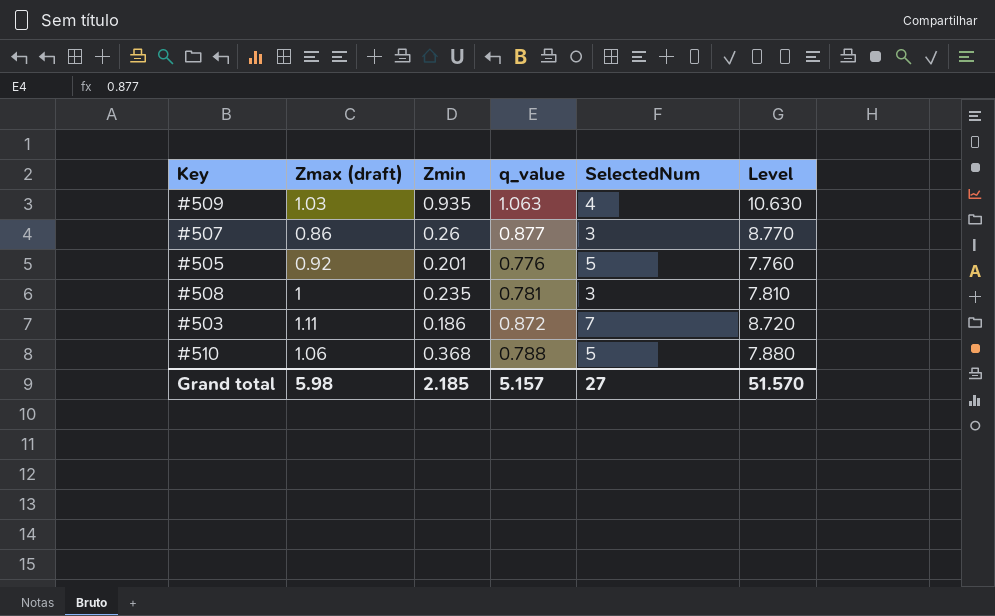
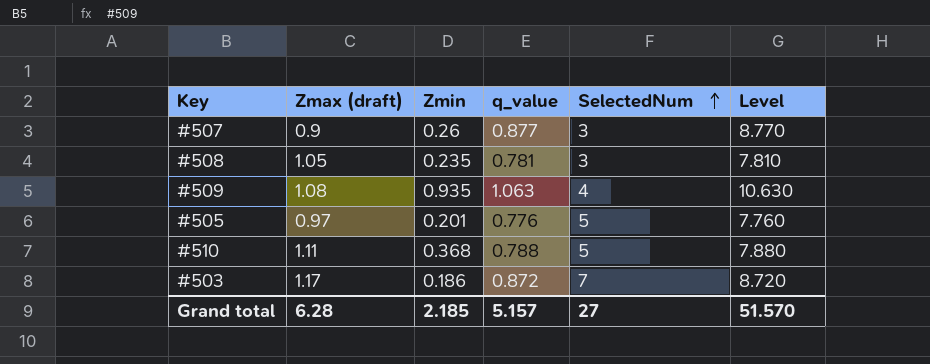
row order: none -> SelectedNum ascending
#507 | Zmax (draft): 0.86 -> 0.9
#508 | Zmax (draft): 1 -> 1.05
#509 | Zmax (draft): 1.03 -> 1.08
#505 | Zmax (draft): 0.92 -> 0.97
#510 | Zmax (draft): 1.06 -> 1.11
#503 | Zmax (draft): 1.11 -> 1.17
Grand total | Zmax (draft): 5.98 -> 6.28

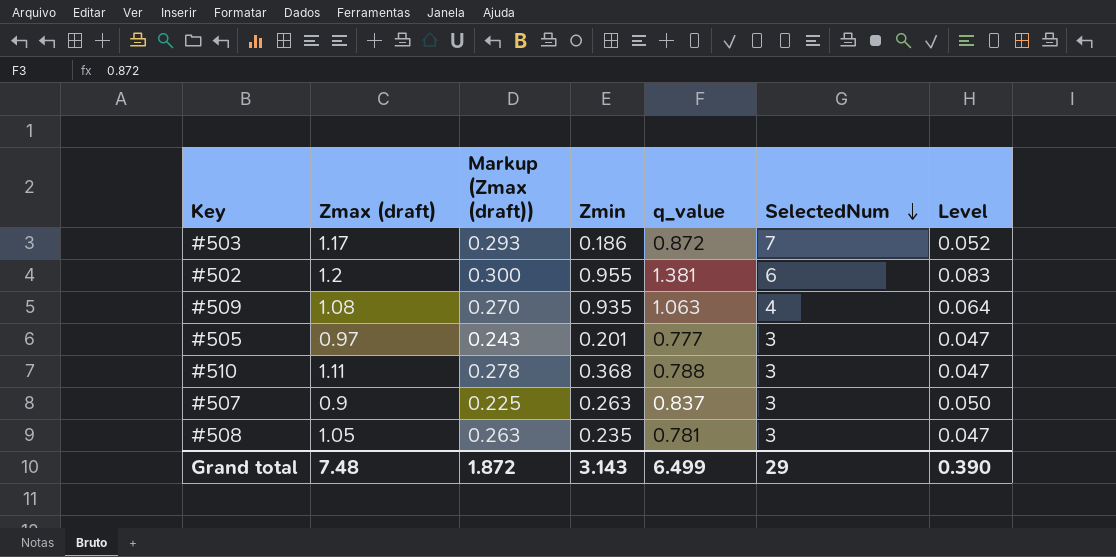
row order: SelectedNum ascending -> SelectedNum descending
column Markup (Zmax (draft)) | formula: none -> [Zmax (draft)] * 0.25
column Level | formula: [q_value] * 10 -> [q_value] * 0.06
row #502: none -> 1.2 | 0.300 | 0.955 | 1.381 | 6 | 0.083
#505 | q_value: 0.776 -> 0.777
#505 | SelectedNum: 5 -> 3
#510 | SelectedNum: 5 -> 3
#507 | Zmin: 0.26 -> 0.263
#507 | q_value: 0.877 -> 0.837
Grand total | Zmax (draft): 6.28 -> 7.48
Grand total | Zmin: 2.185 -> 3.143
Grand total | q_value: 5.157 -> 6.499
Grand total | SelectedNum: 27 -> 29
Grand total | Level: 51.570 -> 0.390

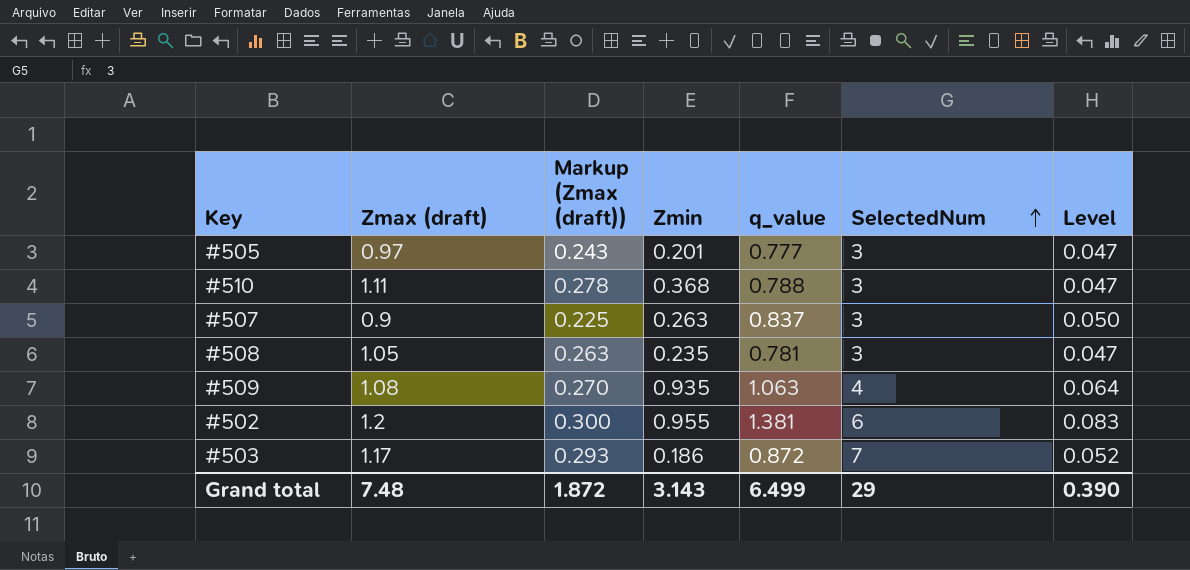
row order: SelectedNum descending -> SelectedNum ascending

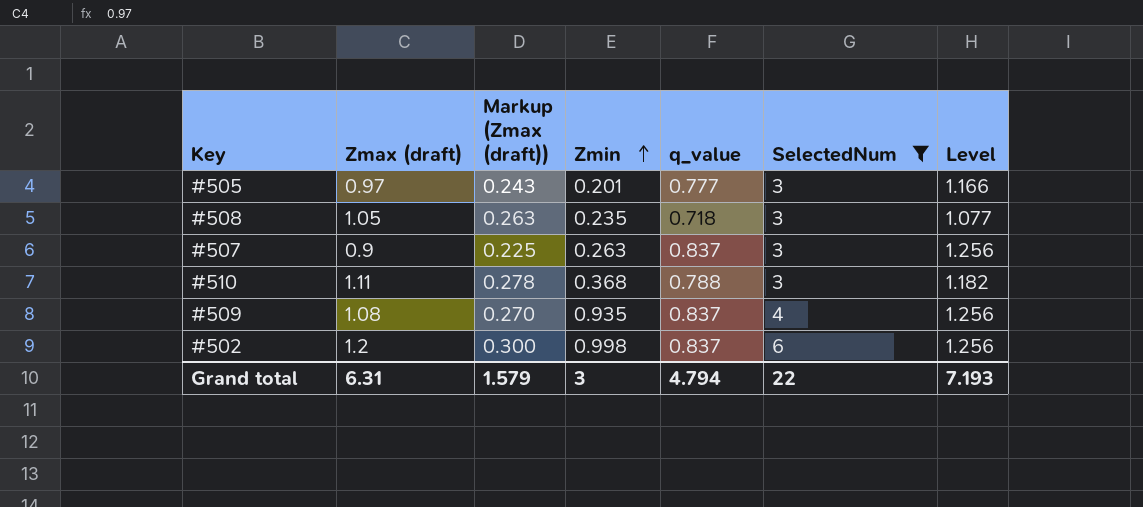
filter: none -> SelectedNum != 7
row order: SelectedNum ascending -> Zmin ascending
column Level | formula: [q_value] * 0.06 -> [q_value] * 1.5
#508 | q_value: 0.781 -> 0.718
#509 | q_value: 1.063 -> 0.837
#502 | Zmin: 0.955 -> 0.998
#502 | q_value: 1.381 -> 0.837
Grand total | Zmax (draft): 7.48 -> 6.31
Grand total | Markup (Zmax (draft)): 1.872 -> 1.579
Grand total | Zmin: 3.143 -> 3
Grand total | q_value: 6.499 -> 4.794
Grand total | SelectedNum: 29 -> 22
Grand total | Level: 0.390 -> 7.193

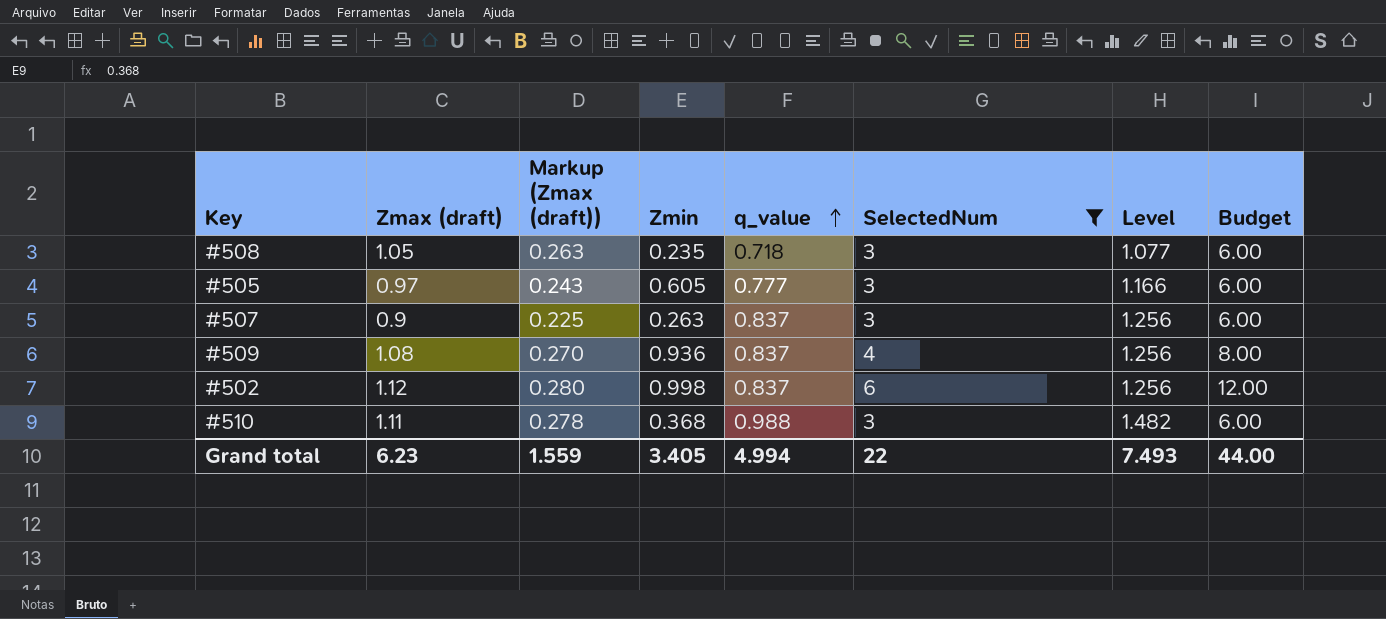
row order: Zmin ascending -> q_value ascending
column Budget | formula: none -> [SelectedNum] * 2
#505 | Zmin: 0.201 -> 0.605
#509 | Zmin: 0.935 -> 0.936
#502 | Zmax (draft): 1.2 -> 1.12
#502 | Markup (Zmax (draft)): 0.300 -> 0.280
#510 | q_value: 0.788 -> 0.988
#510 | Level: 1.182 -> 1.482
Grand total | Zmax (draft): 6.31 -> 6.23
Grand total | Markup (Zmax (draft)): 1.579 -> 1.559
Grand total | Zmin: 3 -> 3.405
Grand total | q_value: 4.794 -> 4.994
Grand total | Level: 7.193 -> 7.493

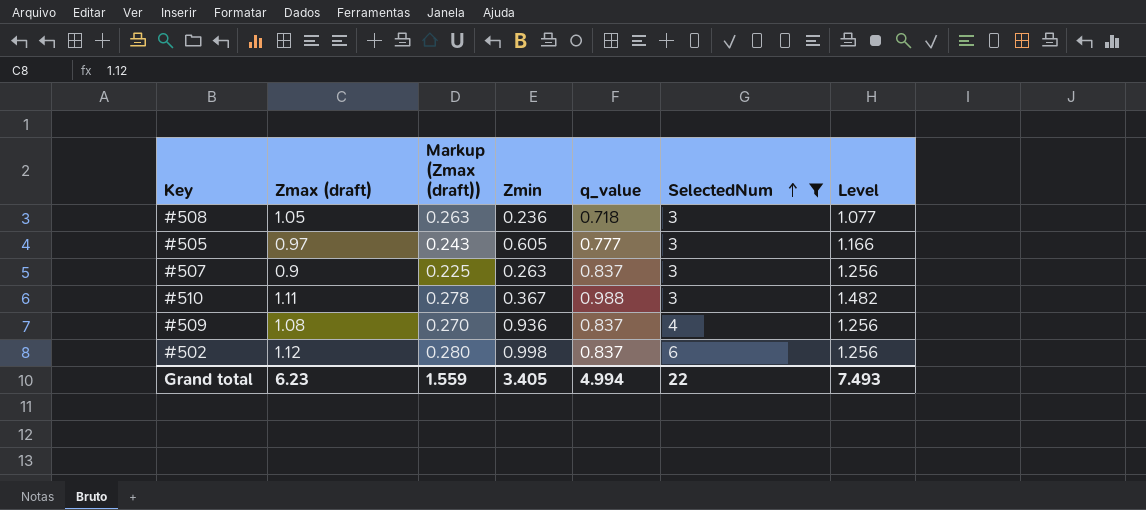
row order: q_value ascending -> SelectedNum ascending
column Budget | formula: [SelectedNum] * 2 -> none
#508 | Zmin: 0.235 -> 0.236
#510 | Zmin: 0.368 -> 0.367

